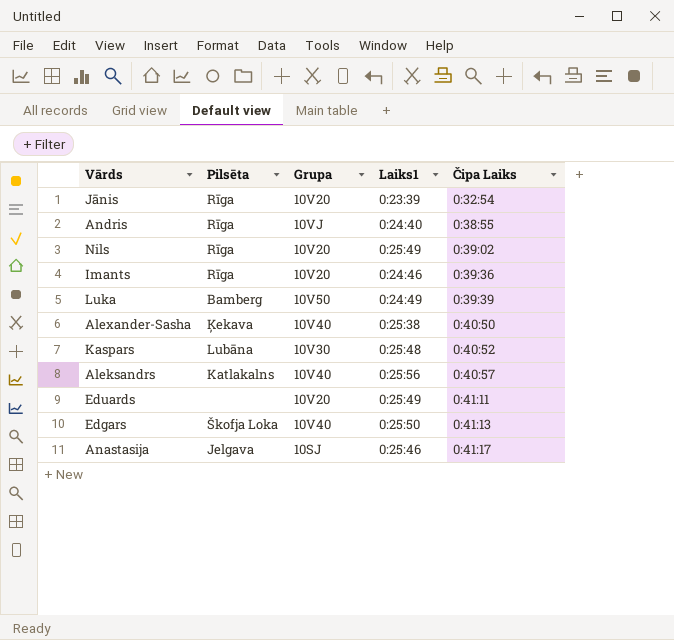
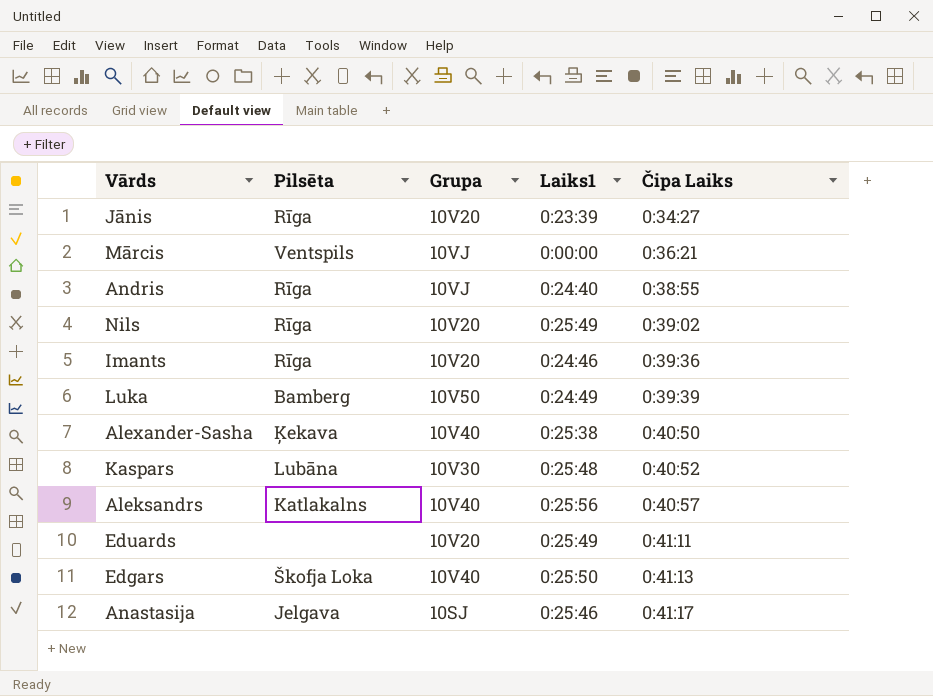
Jānis | Čipa Laiks: 0:32:54 -> 0:34:27
row Mārcis: none -> Ventspils | 10VJ | 0:00:00 | 0:36:21

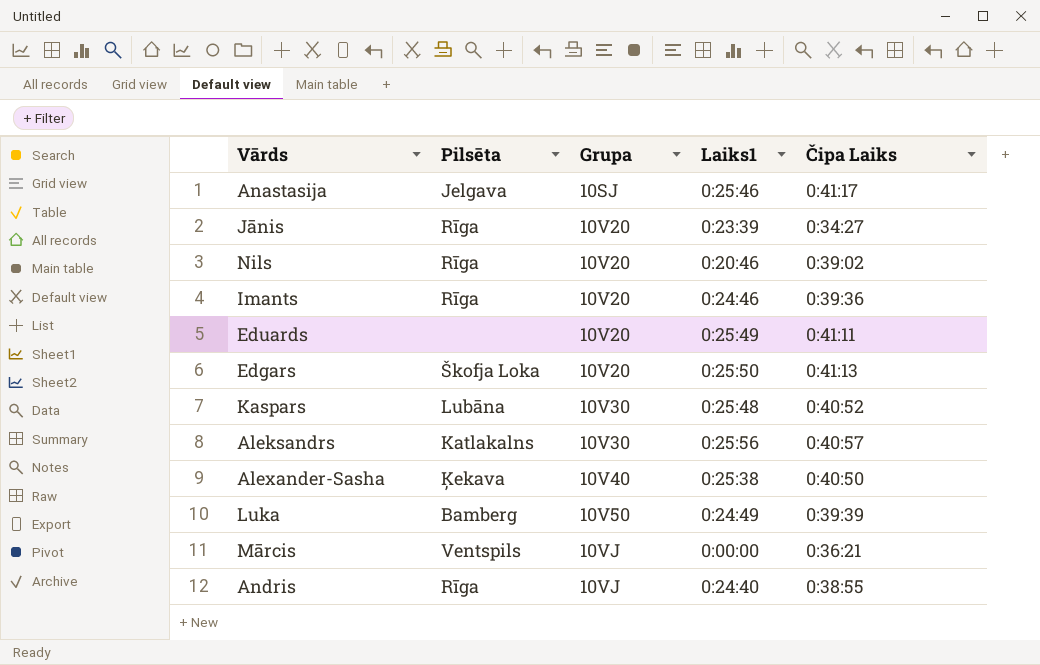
row order: Čipa Laiks ascending -> Grupa ascending
Nils | Laiks1: 0:25:49 -> 0:20:46
Edgars | Grupa: 10V40 -> 10V20
Aleksandrs | Grupa: 10V40 -> 10V30

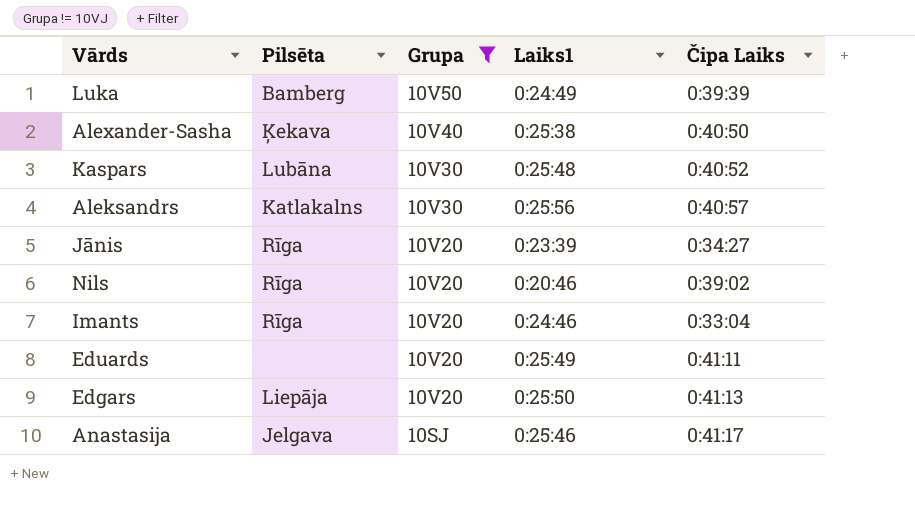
filter: none -> Grupa != 10VJ
row order: Grupa ascending -> Grupa descending
Imants | Čipa Laiks: 0:39:36 -> 0:33:04
Edgars | Pilsēta: Škofja Loka -> Liepāja

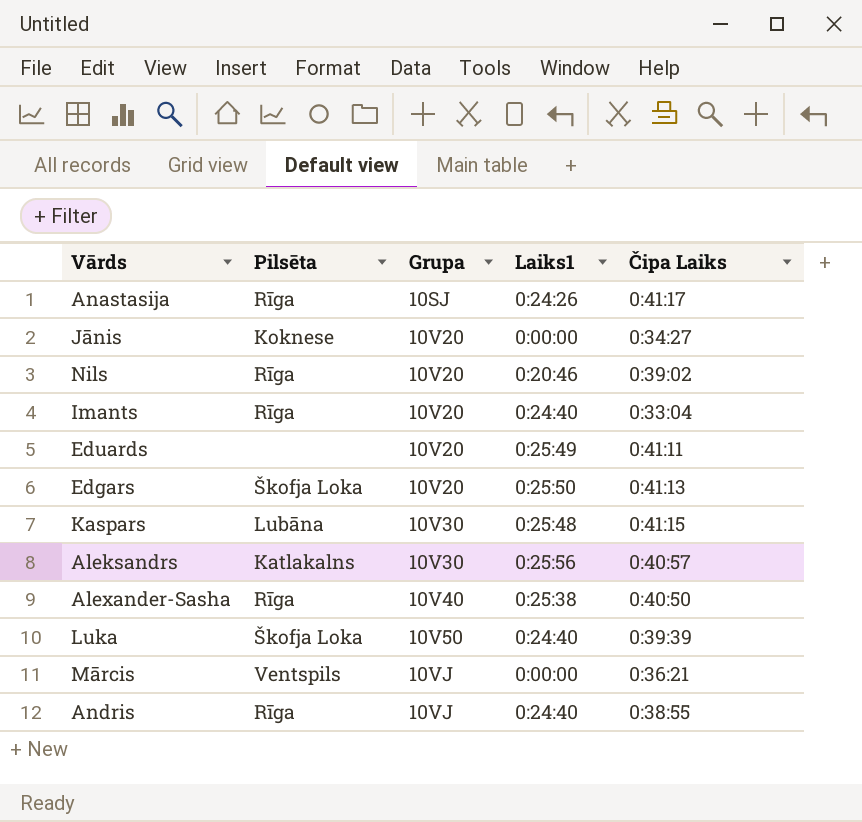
filter: Grupa != 10VJ -> none
row order: Grupa descending -> Grupa ascending
Anastasija | Pilsēta: Jelgava -> Rīga
Anastasija | Laiks1: 0:25:46 -> 0:24:26
Jānis | Pilsēta: Rīga -> Koknese
Jānis | Laiks1: 0:23:39 -> 0:00:00
Imants | Laiks1: 0:24:46 -> 0:24:40
Edgars | Pilsēta: Liepāja -> Škofja Loka
Kaspars | Čipa Laiks: 0:40:52 -> 0:41:15
Alexander-Sasha | Pilsēta: Ķekava -> Rīga
Luka | Pilsēta: Bamberg -> Škofja Loka
Luka | Laiks1: 0:24:49 -> 0:24:40

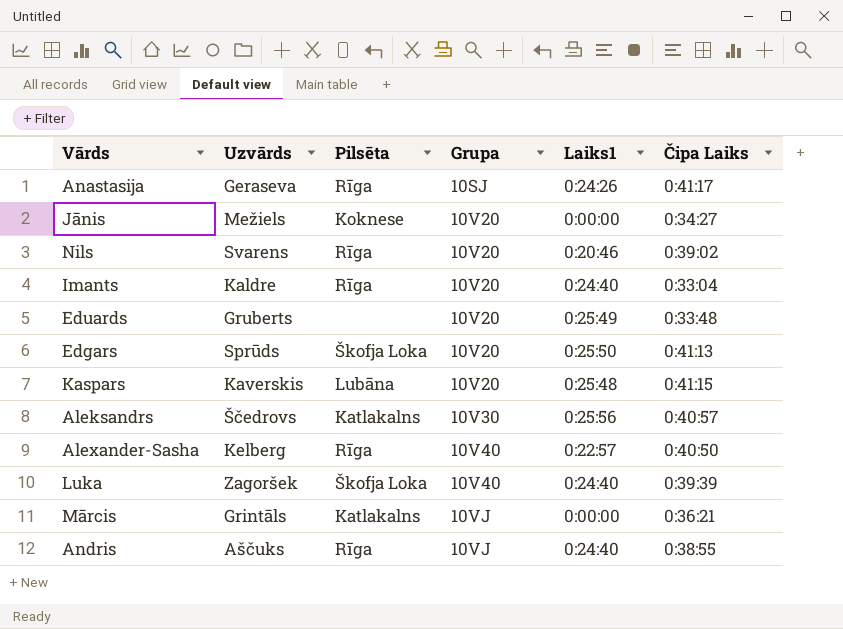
column Uzvārds | position: none -> 2
Eduards | Čipa Laiks: 0:41:11 -> 0:33:48
Kaspars | Grupa: 10V30 -> 10V20
Alexander-Sasha | Laiks1: 0:25:38 -> 0:22:57
Luka | Grupa: 10V50 -> 10V40
Mārcis | Pilsēta: Ventspils -> Katlakalns

